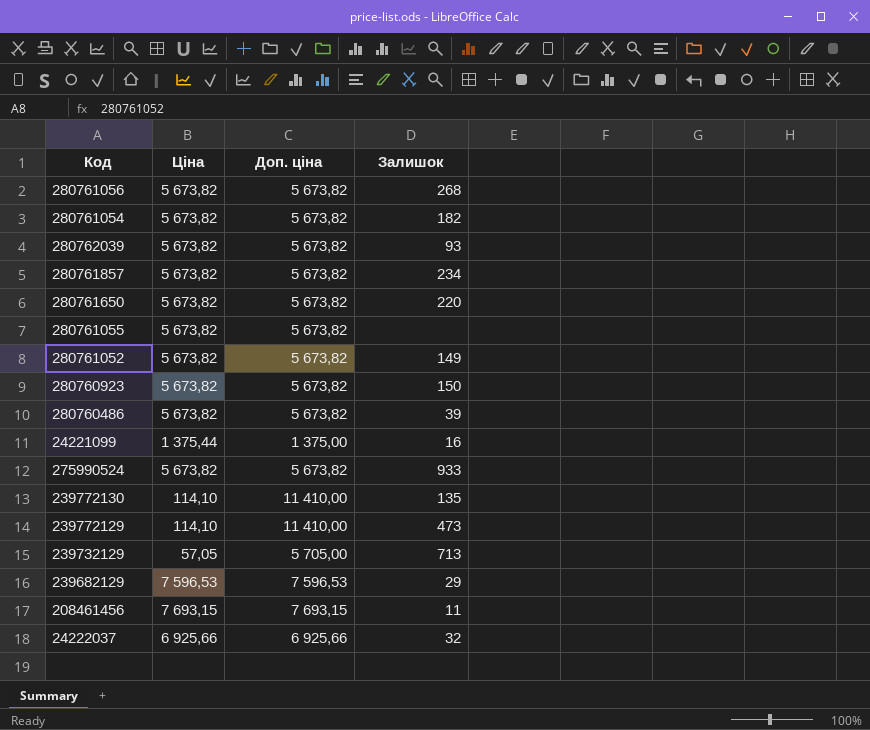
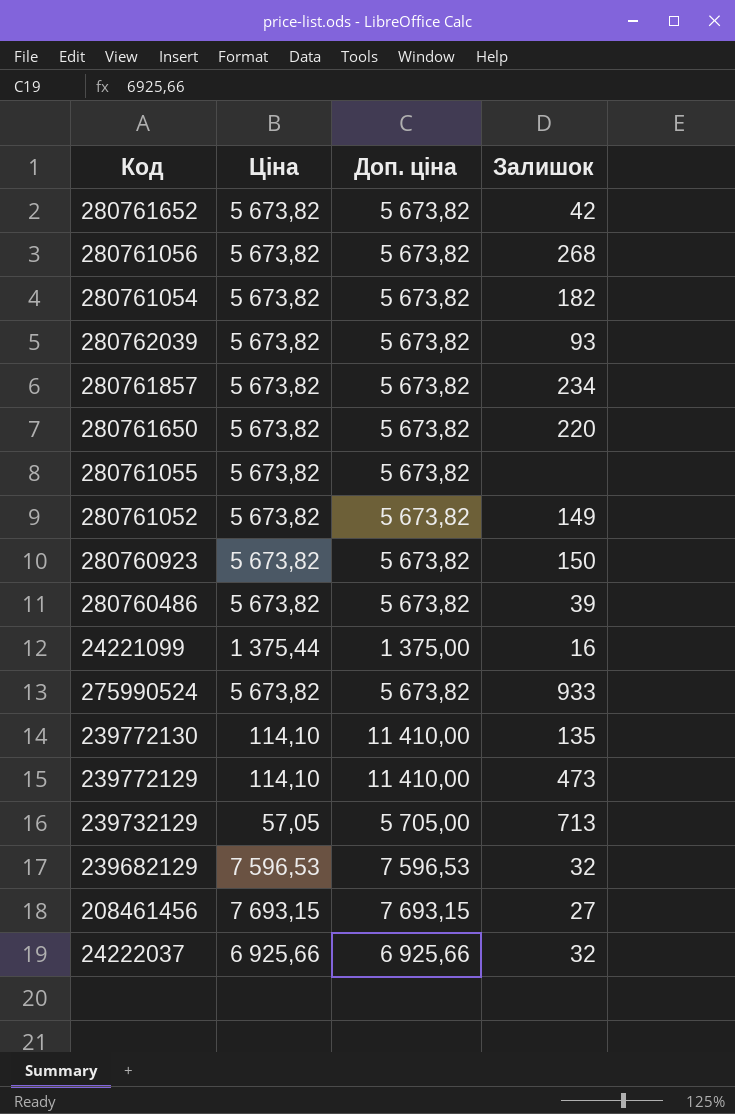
row 280761652: none -> 5 673,82 | 5 673,82 | 42
239682129 | Залишок: 29 -> 32
208461456 | Залишок: 11 -> 27

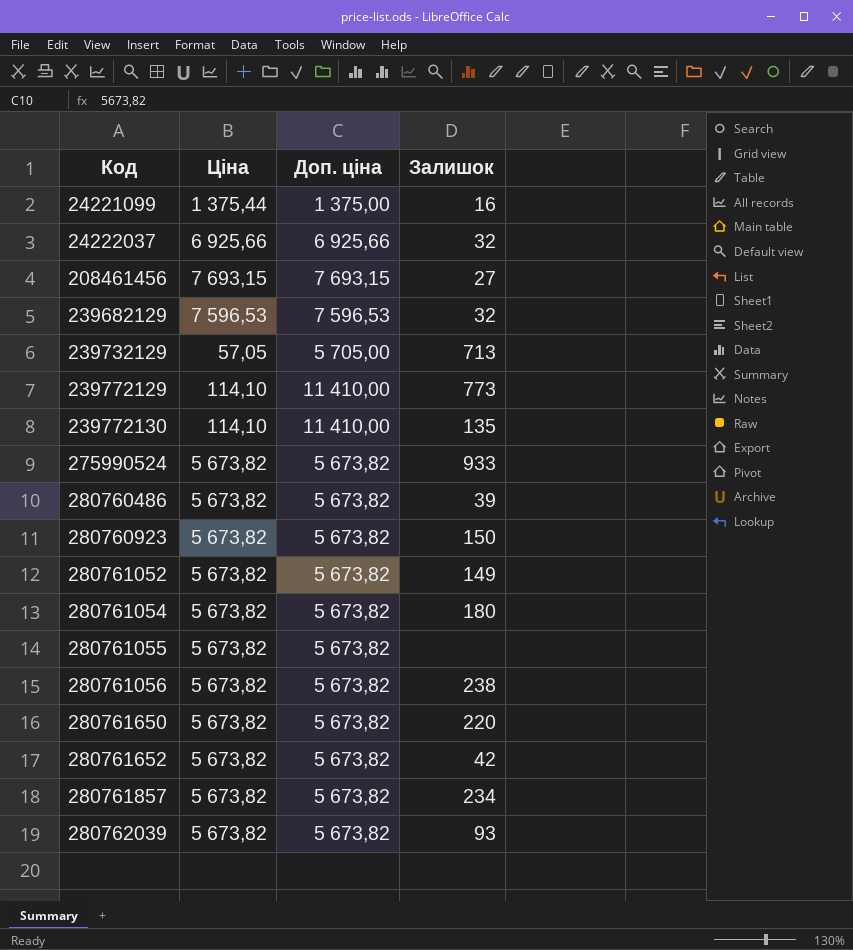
row order: none -> Код ascending
239772129 | Залишок: 473 -> 773
280761054 | Залишок: 182 -> 180
280761056 | Залишок: 268 -> 238

